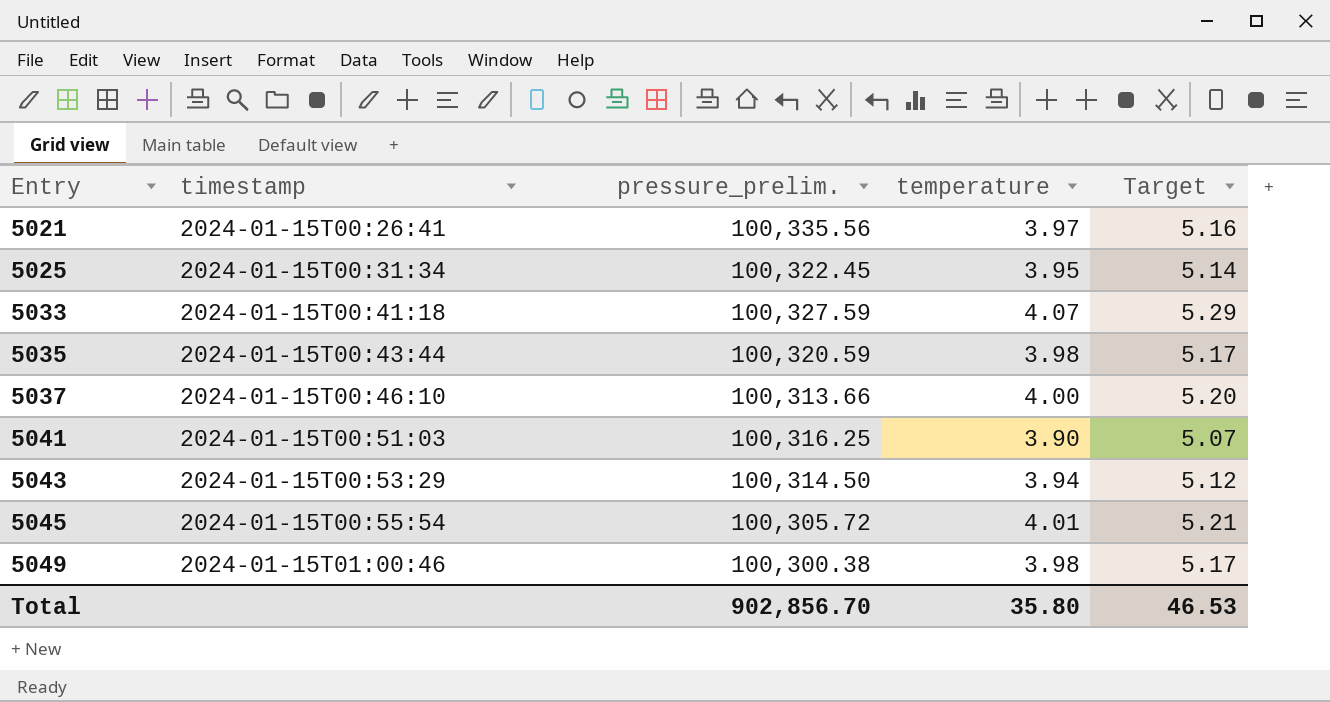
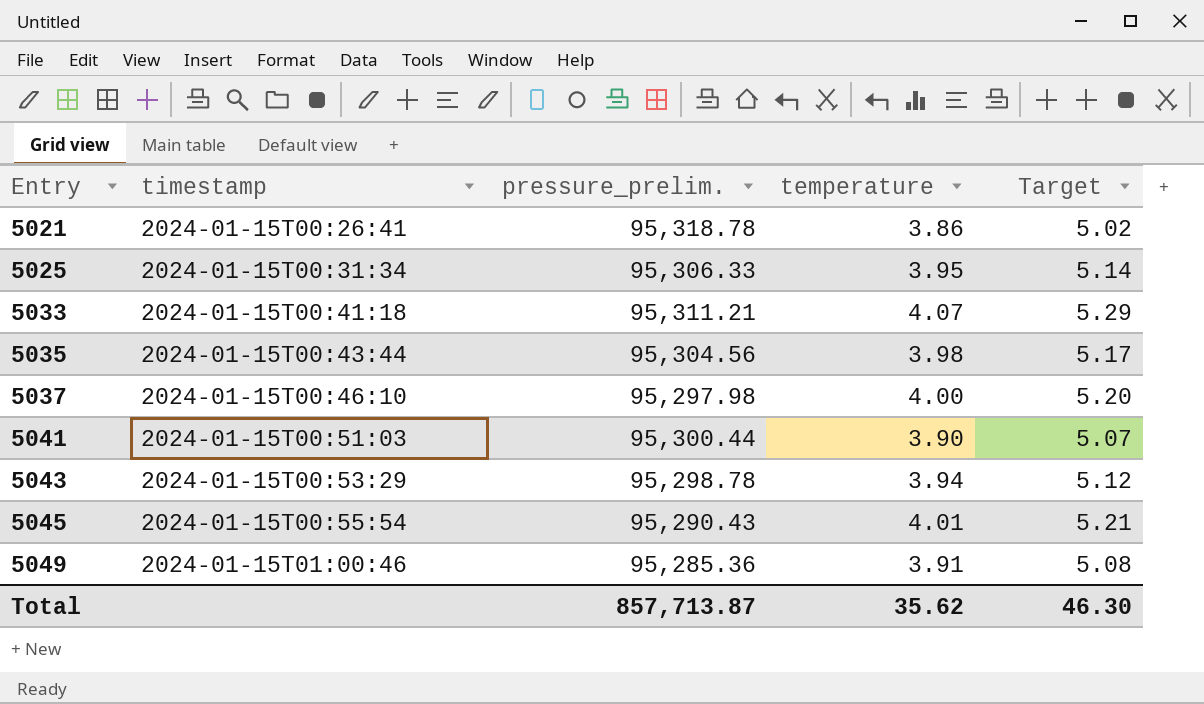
5021 | pressure_prelim.: 100,335.56 -> 95,318.78
5021 | temperature: 3.97 -> 3.86
5021 | Target: 5.16 -> 5.02
5025 | pressure_prelim.: 100,322.45 -> 95,306.33
5033 | pressure_prelim.: 100,327.59 -> 95,311.21
5035 | pressure_prelim.: 100,320.59 -> 95,304.56
5037 | pressure_prelim.: 100,313.66 -> 95,297.98
5041 | pressure_prelim.: 100,316.25 -> 95,300.44
5043 | pressure_prelim.: 100,314.50 -> 95,298.78
5045 | pressure_prelim.: 100,305.72 -> 95,290.43
5049 | pressure_prelim.: 100,300.38 -> 95,285.36
5049 | temperature: 3.98 -> 3.91
5049 | Target: 5.17 -> 5.08
Total | pressure_prelim.: 902,856.70 -> 857,713.87
Total | temperature: 35.80 -> 35.62
Total | Target: 46.53 -> 46.30

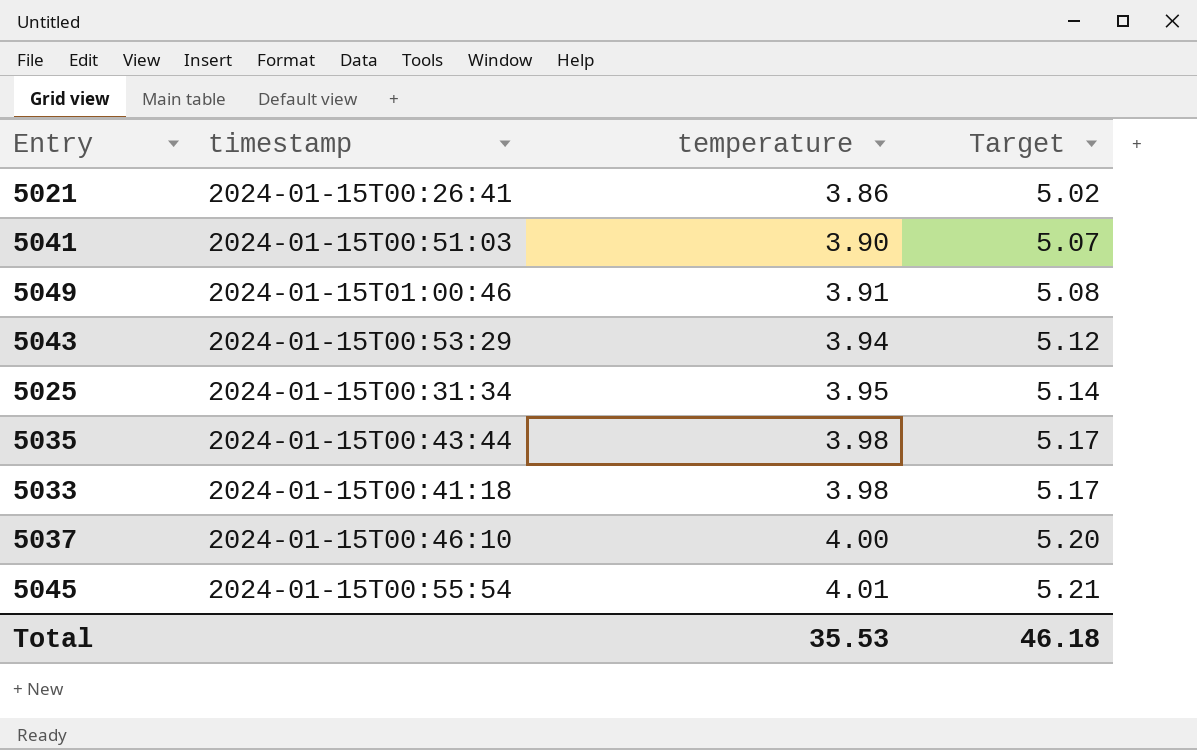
row order: Entry ascending -> temperature ascending
column pressure_prelim. | position: 3 -> none
5033 | temperature: 4.07 -> 3.98
5033 | Target: 5.29 -> 5.17
Total | temperature: 35.62 -> 35.53
Total | Target: 46.30 -> 46.18

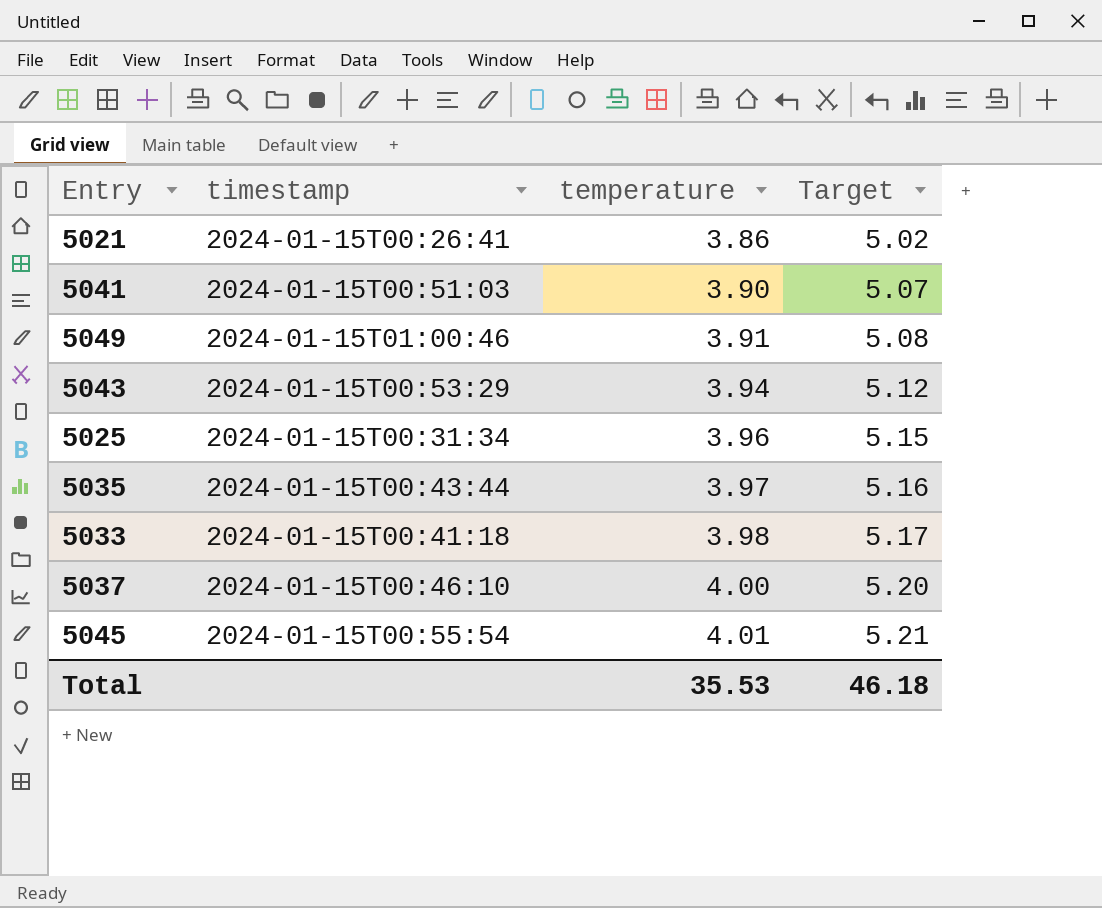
5025 | temperature: 3.95 -> 3.96
5025 | Target: 5.14 -> 5.15
5035 | temperature: 3.98 -> 3.97
5035 | Target: 5.17 -> 5.16

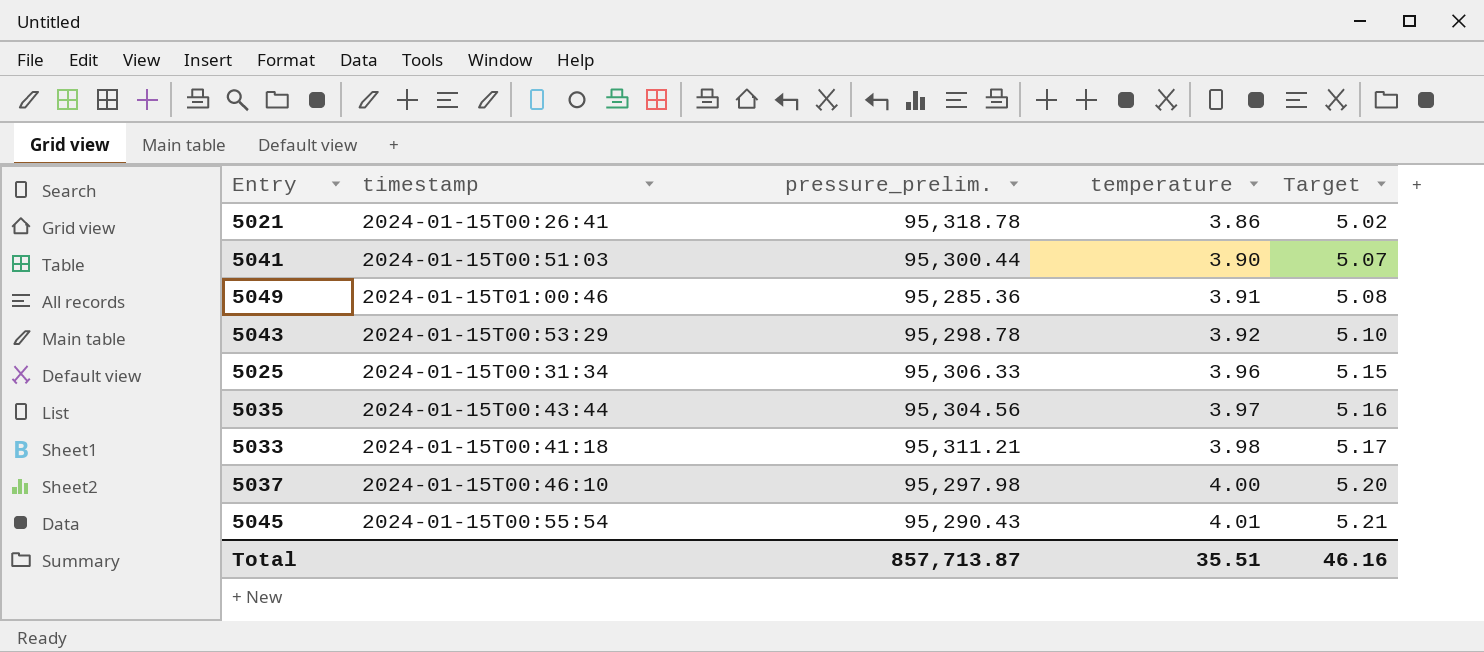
column pressure_prelim. | position: none -> 3
5043 | temperature: 3.94 -> 3.92
5043 | Target: 5.12 -> 5.10
Total | temperature: 35.53 -> 35.51
Total | Target: 46.18 -> 46.16

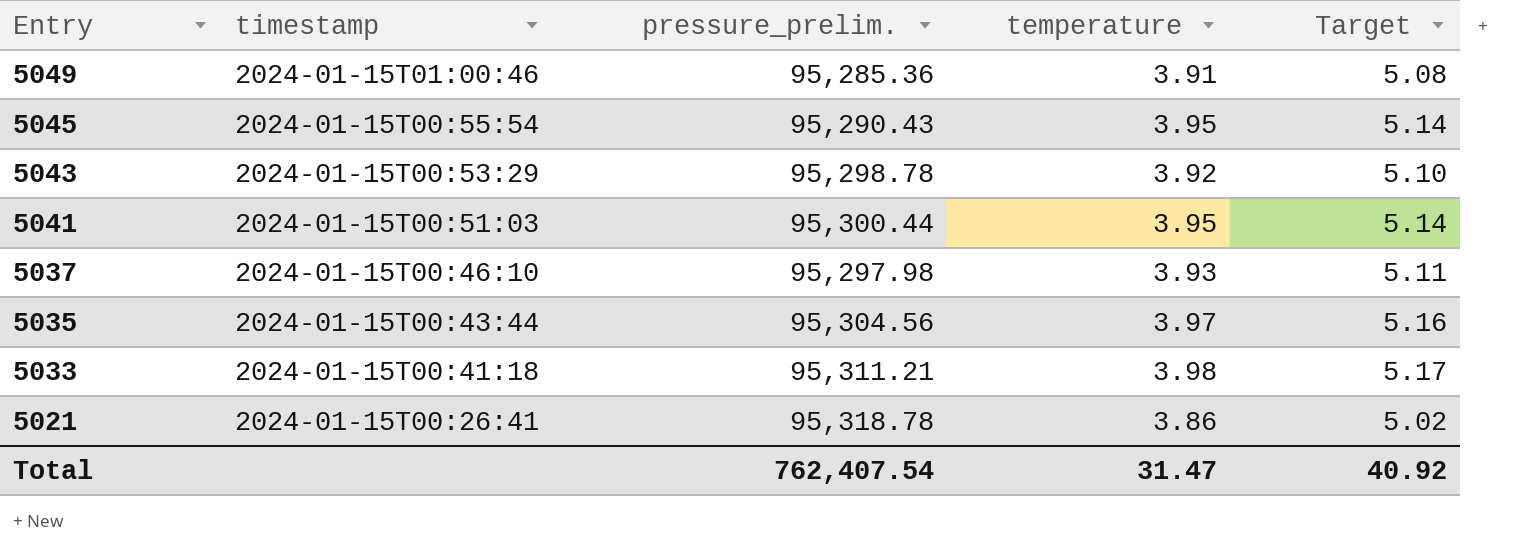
row order: temperature ascending -> Entry descending
row 5025: 2024-01-15T00:31:34 | 95,306.33 | 3.96 | 5.15 -> none
5045 | temperature: 4.01 -> 3.95
5045 | Target: 5.21 -> 5.14
5041 | temperature: 3.90 -> 3.95
5041 | Target: 5.07 -> 5.14
5037 | temperature: 4.00 -> 3.93
5037 | Target: 5.20 -> 5.11
Total | pressure_prelim.: 857,713.87 -> 762,407.54
Total | temperature: 35.51 -> 31.47
Total | Target: 46.16 -> 40.92

